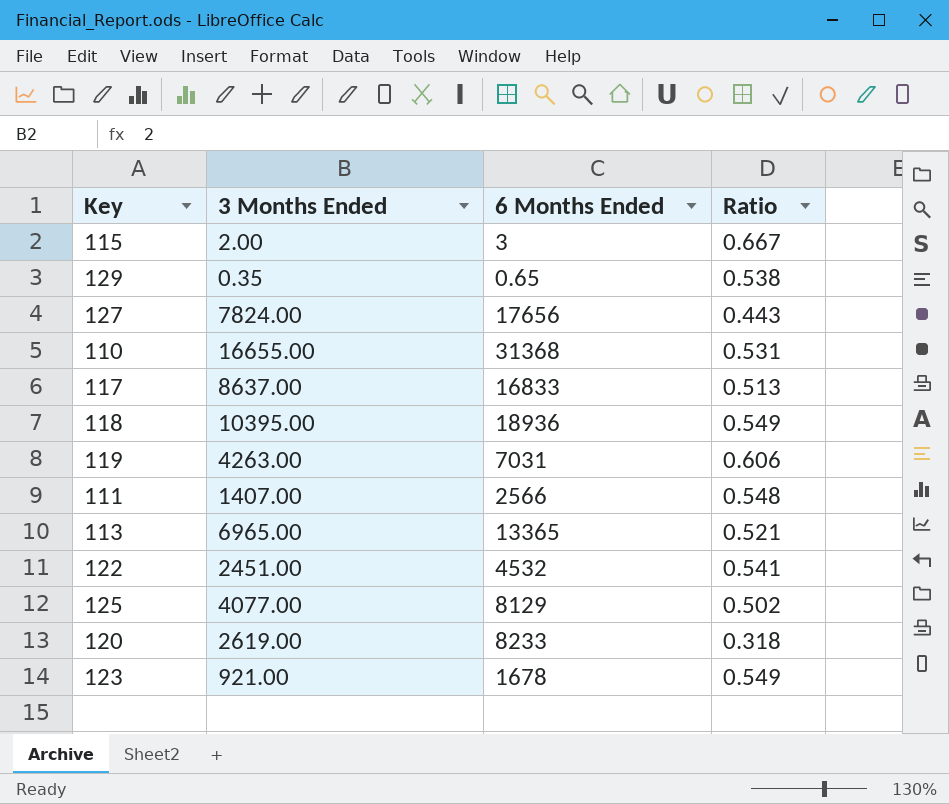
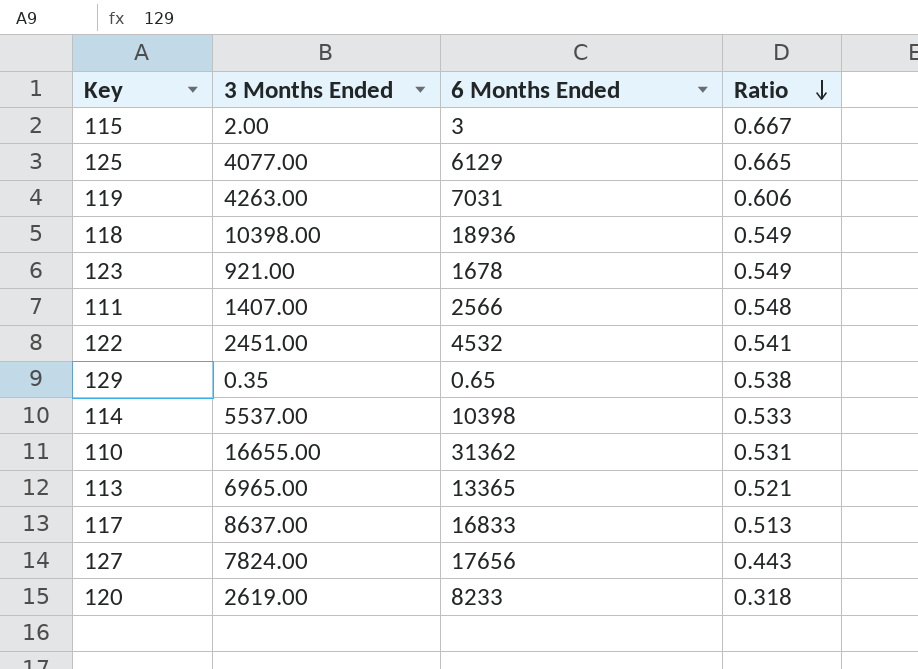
row order: none -> Ratio descending
125 | 6 Months Ended: 8129 -> 6129
125 | Ratio: 0.502 -> 0.665
118 | 3 Months Ended: 10395.00 -> 10398.00
row 114: none -> 5537.00 | 10398 | 0.533
110 | 6 Months Ended: 31368 -> 31362

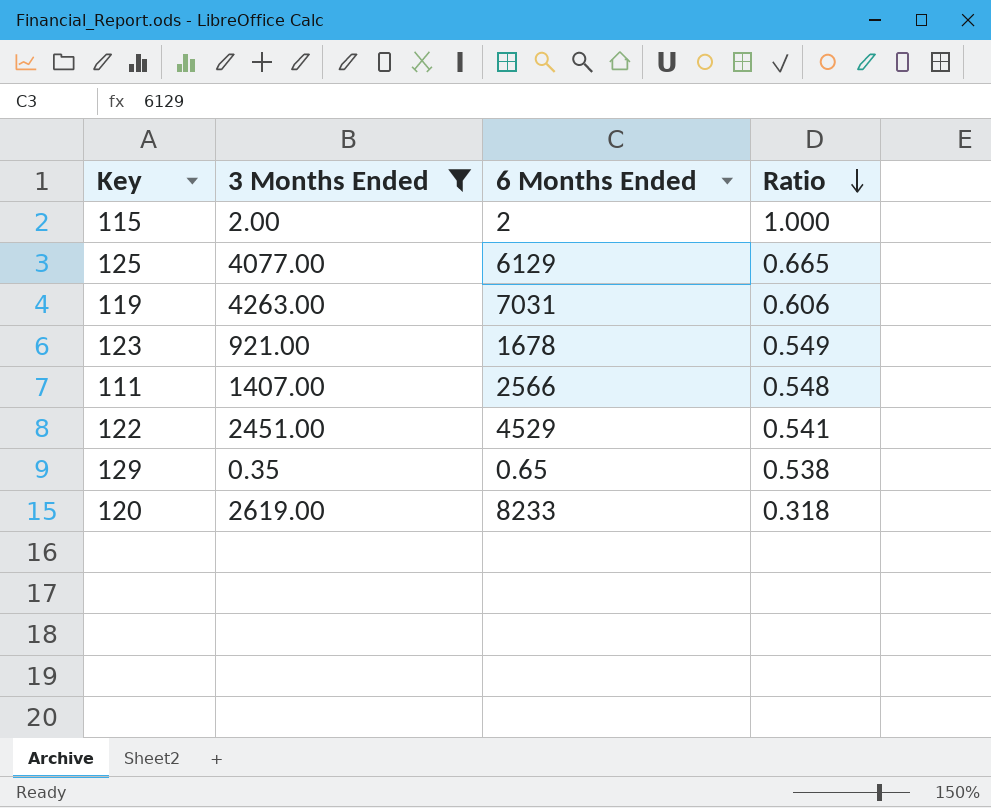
filter: none -> 3 Months Ended <= 4263.00
115 | 6 Months Ended: 3 -> 2
115 | Ratio: 0.667 -> 1.000
122 | 6 Months Ended: 4532 -> 4529

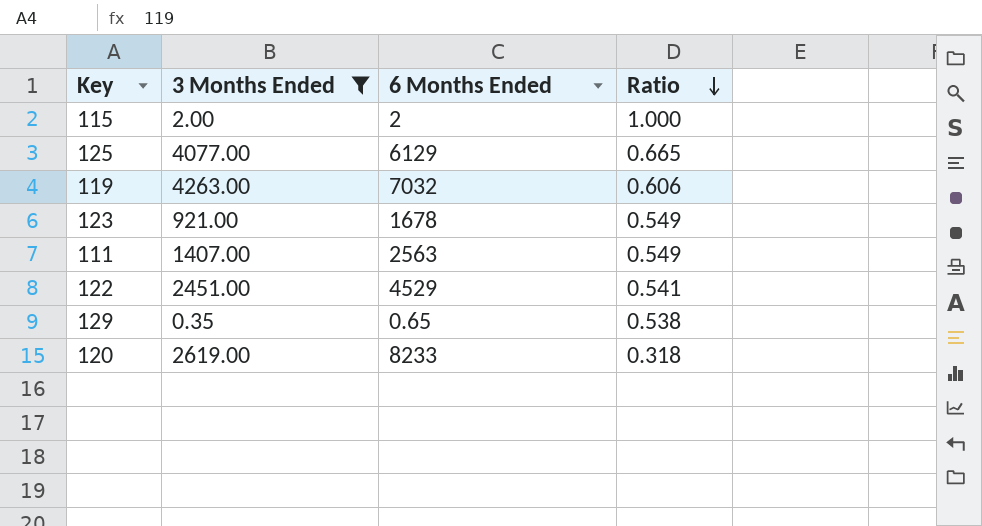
119 | 6 Months Ended: 7031 -> 7032
111 | 6 Months Ended: 2566 -> 2563
111 | Ratio: 0.548 -> 0.549

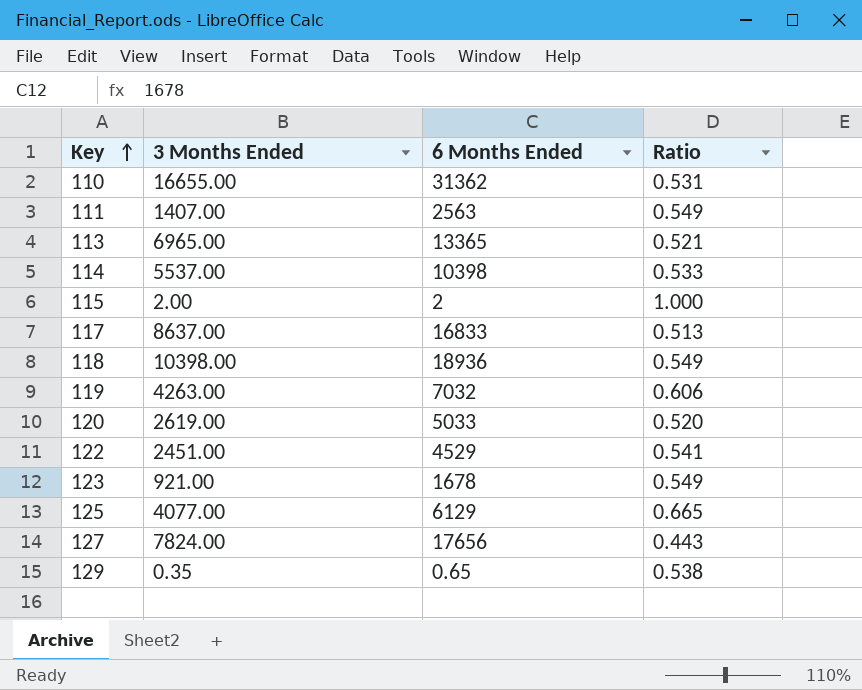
filter: 3 Months Ended <= 4263.00 -> none
row order: Ratio descending -> Key ascending
120 | 6 Months Ended: 8233 -> 5033
120 | Ratio: 0.318 -> 0.520

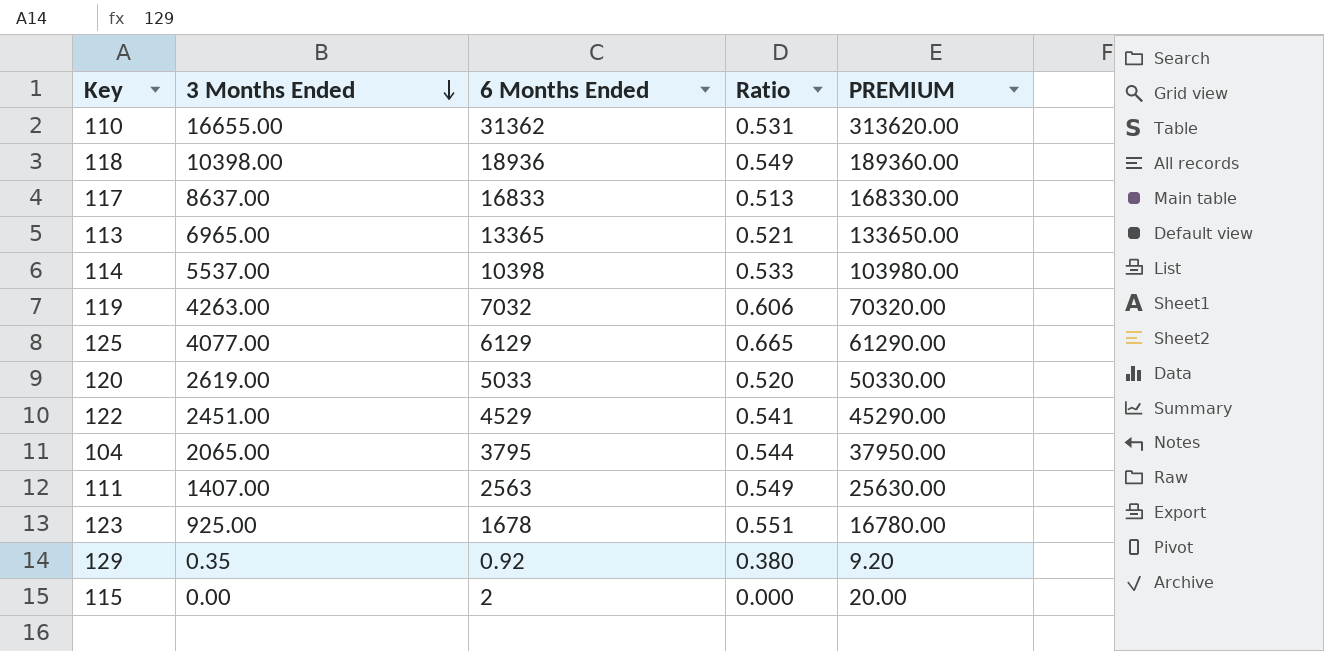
row order: Key ascending -> 3 Months Ended descending
column PREMIUM | formula: none -> [6 Months Ended] * 10
row 127: 7824.00 | 17656 | 0.443 -> none
row 104: none -> 2065.00 | 3795 | 0.544 | 37950.00
123 | 3 Months Ended: 921.00 -> 925.00
123 | Ratio: 0.549 -> 0.551
129 | 6 Months Ended: 0.65 -> 0.92
129 | Ratio: 0.538 -> 0.380
115 | 3 Months Ended: 2.00 -> 0.00
115 | Ratio: 1.000 -> 0.000

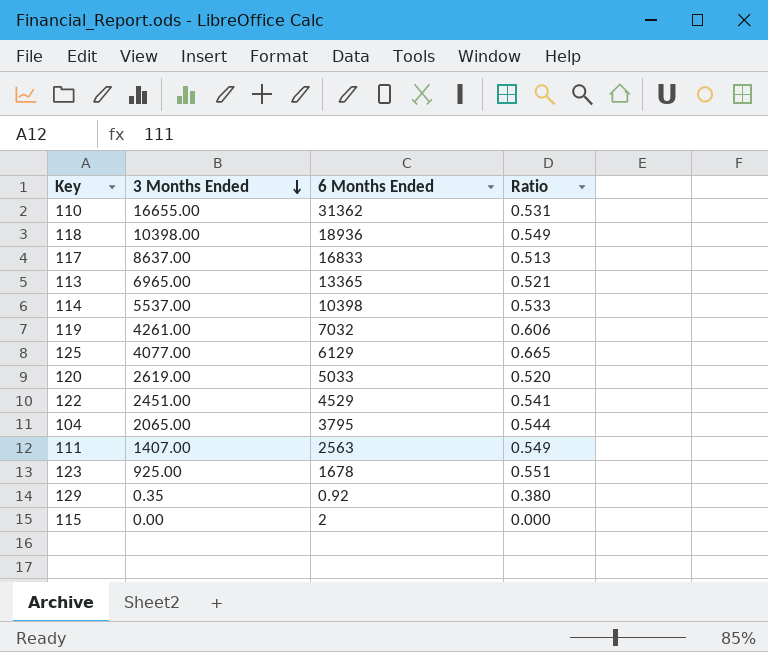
column PREMIUM | formula: [6 Months Ended] * 10 -> none
119 | 3 Months Ended: 4263.00 -> 4261.00

